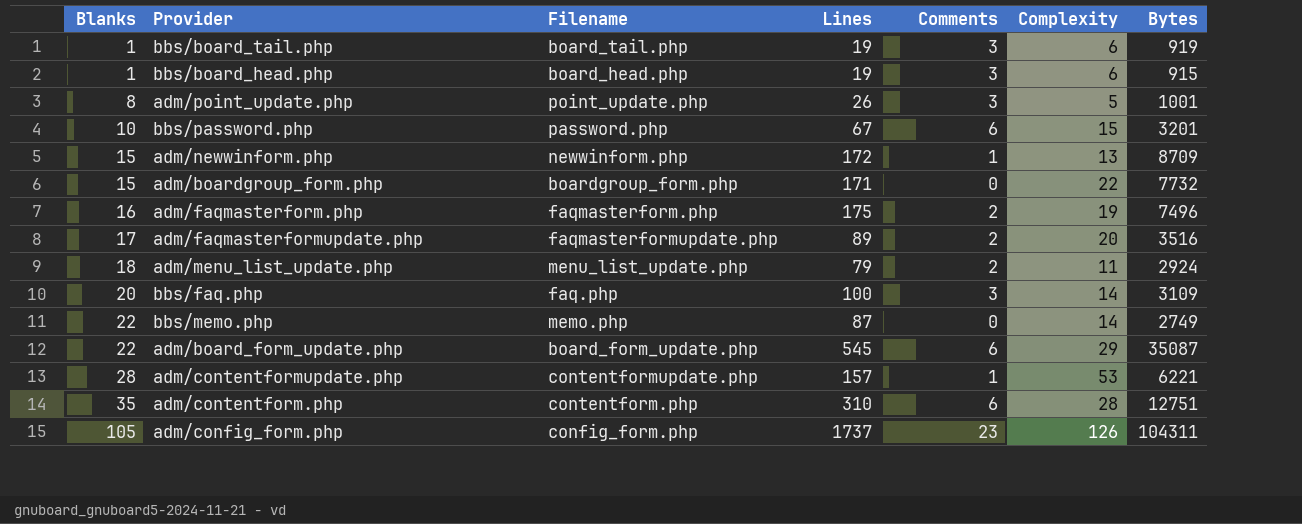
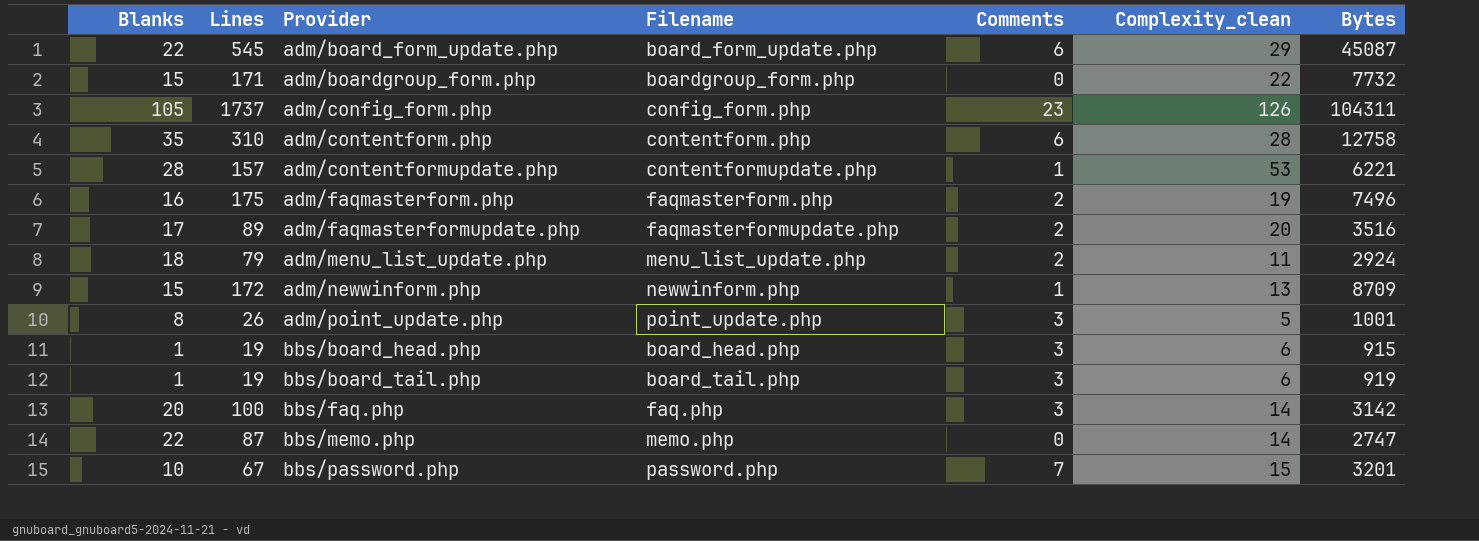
row order: Blanks ascending -> Provider ascending
column Lines | position: 4 -> 2
column name: Complexity -> Complexity_clean
adm/board_form_update.php | Bytes: 35087 -> 45087
adm/contentform.php | Bytes: 12751 -> 12758
bbs/faq.php | Bytes: 3109 -> 3142
bbs/memo.php | Bytes: 2749 -> 2747
bbs/password.php | Comments: 6 -> 7

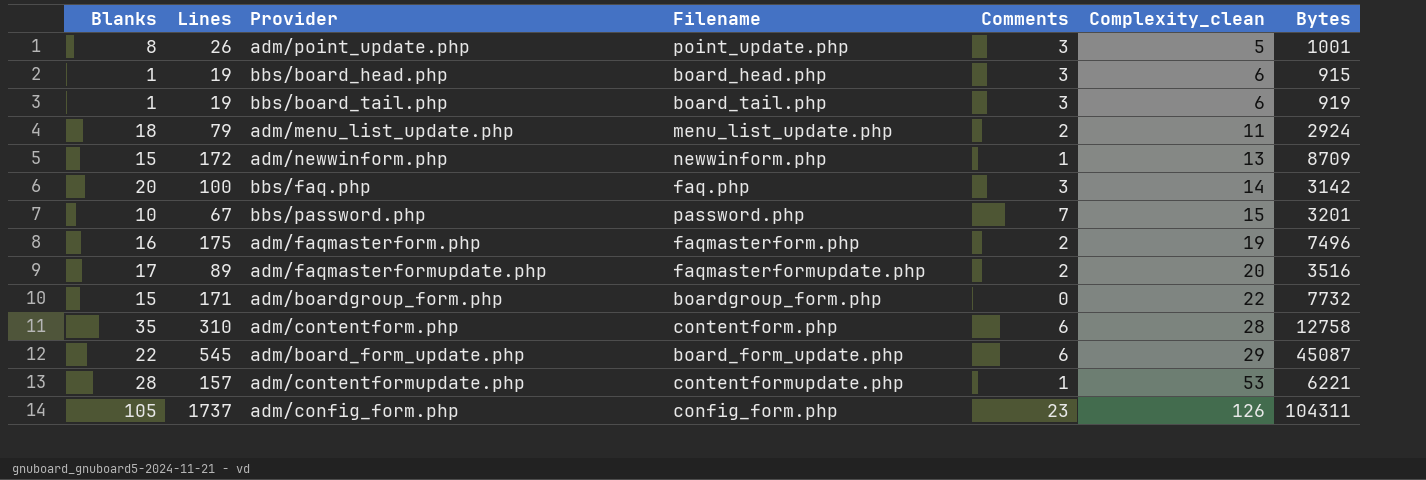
row order: Provider ascending -> Complexity_clean ascending
row bbs/memo.php: 22 | 87 | memo.php | 0 | 14 | 2747 -> none

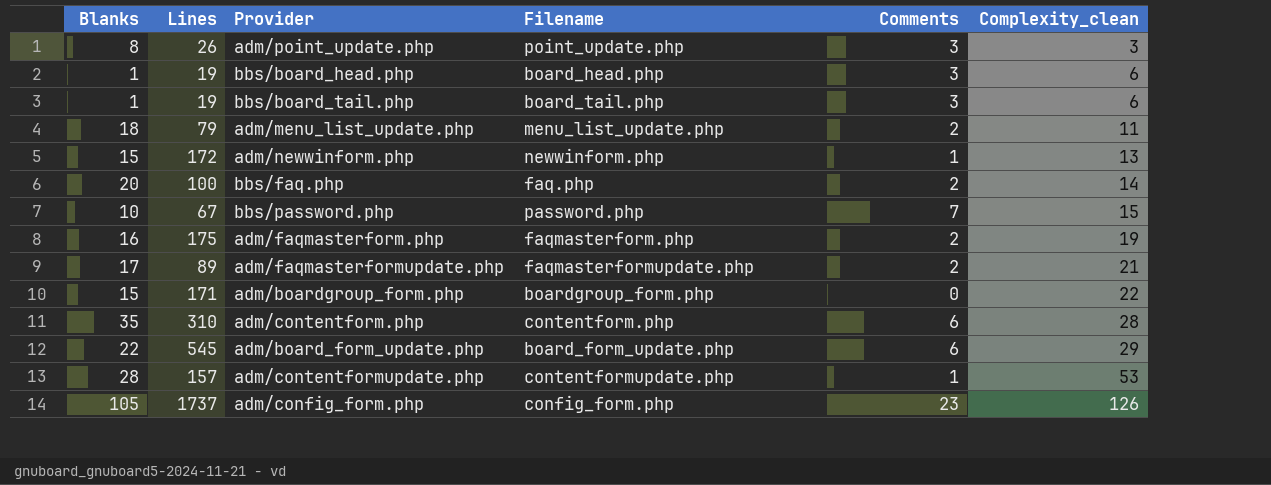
column Bytes | position: 7 -> none
adm/point_update.php | Complexity_clean: 5 -> 3
bbs/faq.php | Comments: 3 -> 2
adm/faqmasterformupdate.php | Complexity_clean: 20 -> 21

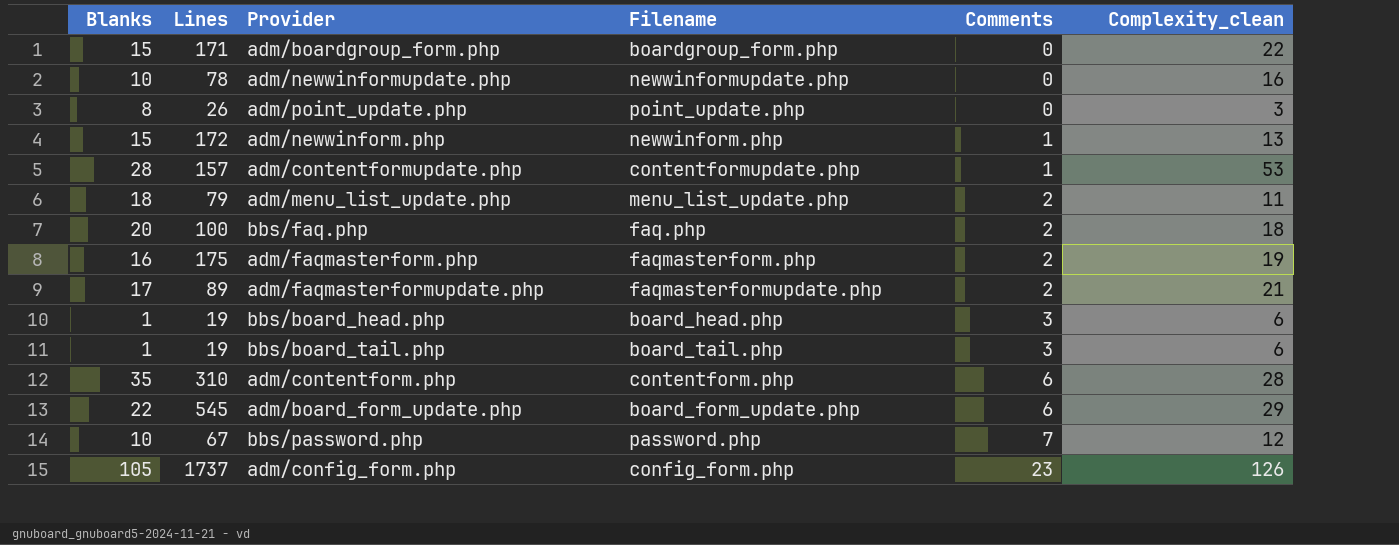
row order: Complexity_clean ascending -> Comments ascending
row adm/newwinformupdate.php: none -> 10 | 78 | newwinformupdate.php | 0 | 16
adm/point_update.php | Comments: 3 -> 0
bbs/faq.php | Complexity_clean: 14 -> 18
bbs/password.php | Complexity_clean: 15 -> 12

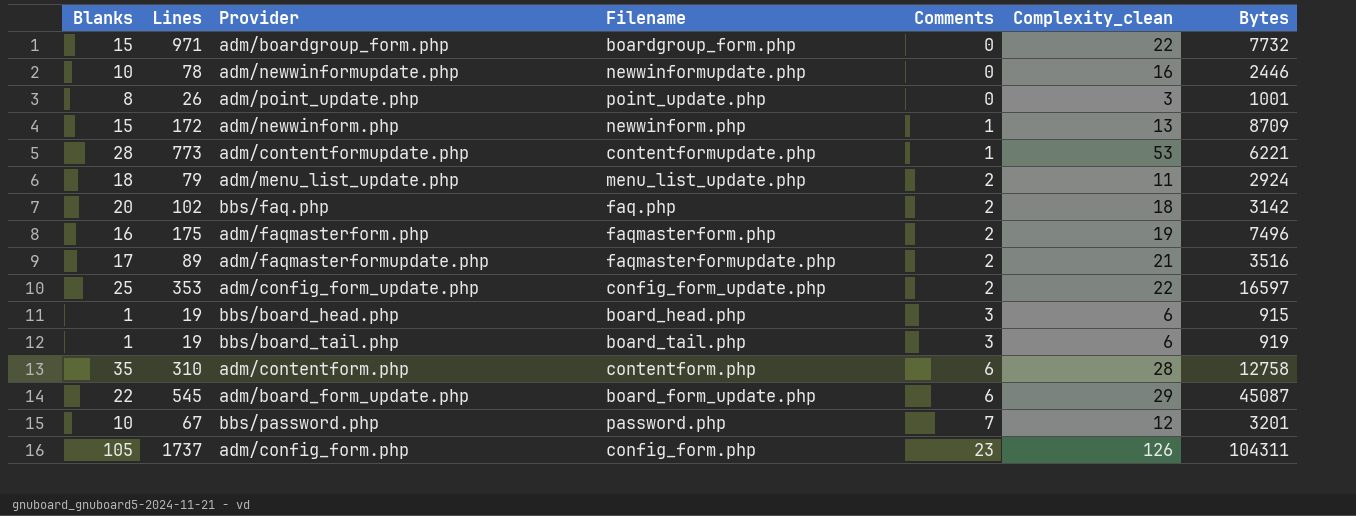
column Bytes | position: none -> 7
adm/boardgroup_form.php | Lines: 171 -> 971
adm/contentformupdate.php | Lines: 157 -> 773
bbs/faq.php | Lines: 100 -> 102
row adm/config_form_update.php: none -> 25 | 353 | config_form_update.php | 2 | 22 | 16597

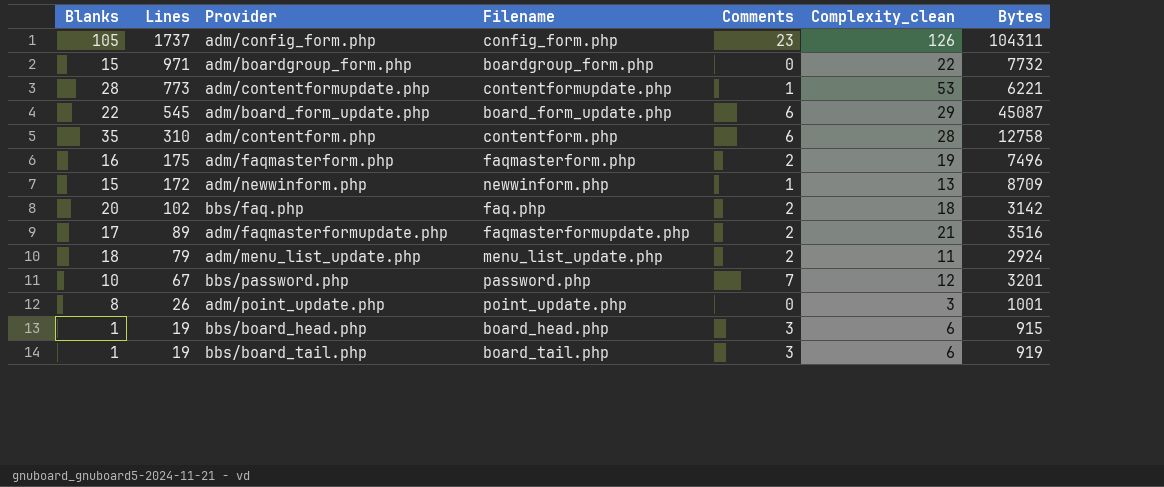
row order: Comments ascending -> Lines descending
row adm/newwinformupdate.php: 10 | 78 | newwinformupdate.php | 0 | 16 | 2446 -> none
row adm/config_form_update.php: 25 | 353 | config_form_update.php | 2 | 22 | 16597 -> none

